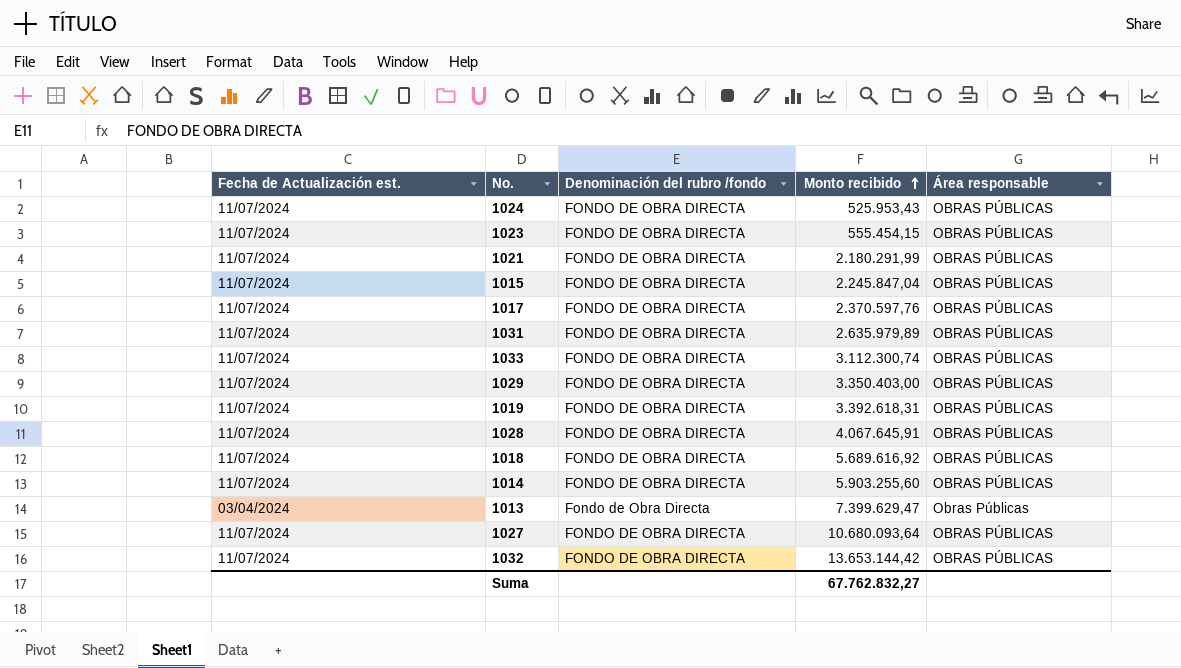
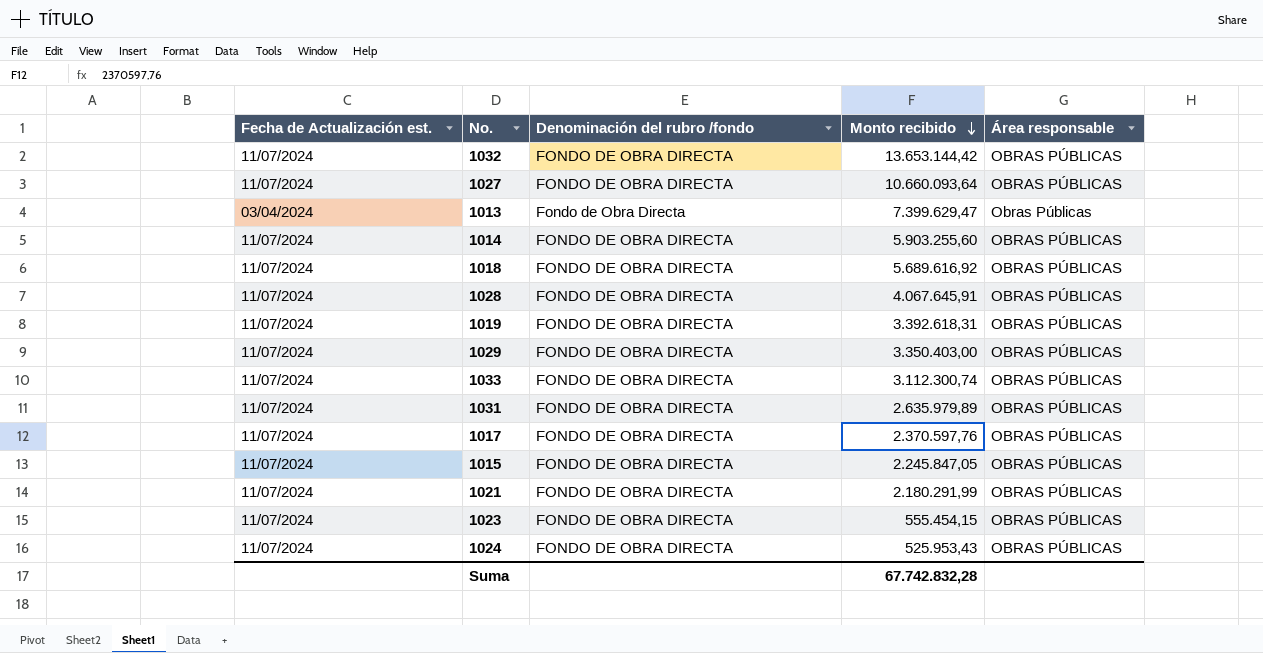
row order: Monto recibido ascending -> Monto recibido descending
1027 | Monto recibido: 10.680.093,64 -> 10.660.093,64
1015 | Monto recibido: 2.245.847,04 -> 2.245.847,05
Suma | Monto recibido: 67.762.832,27 -> 67.742.832,28

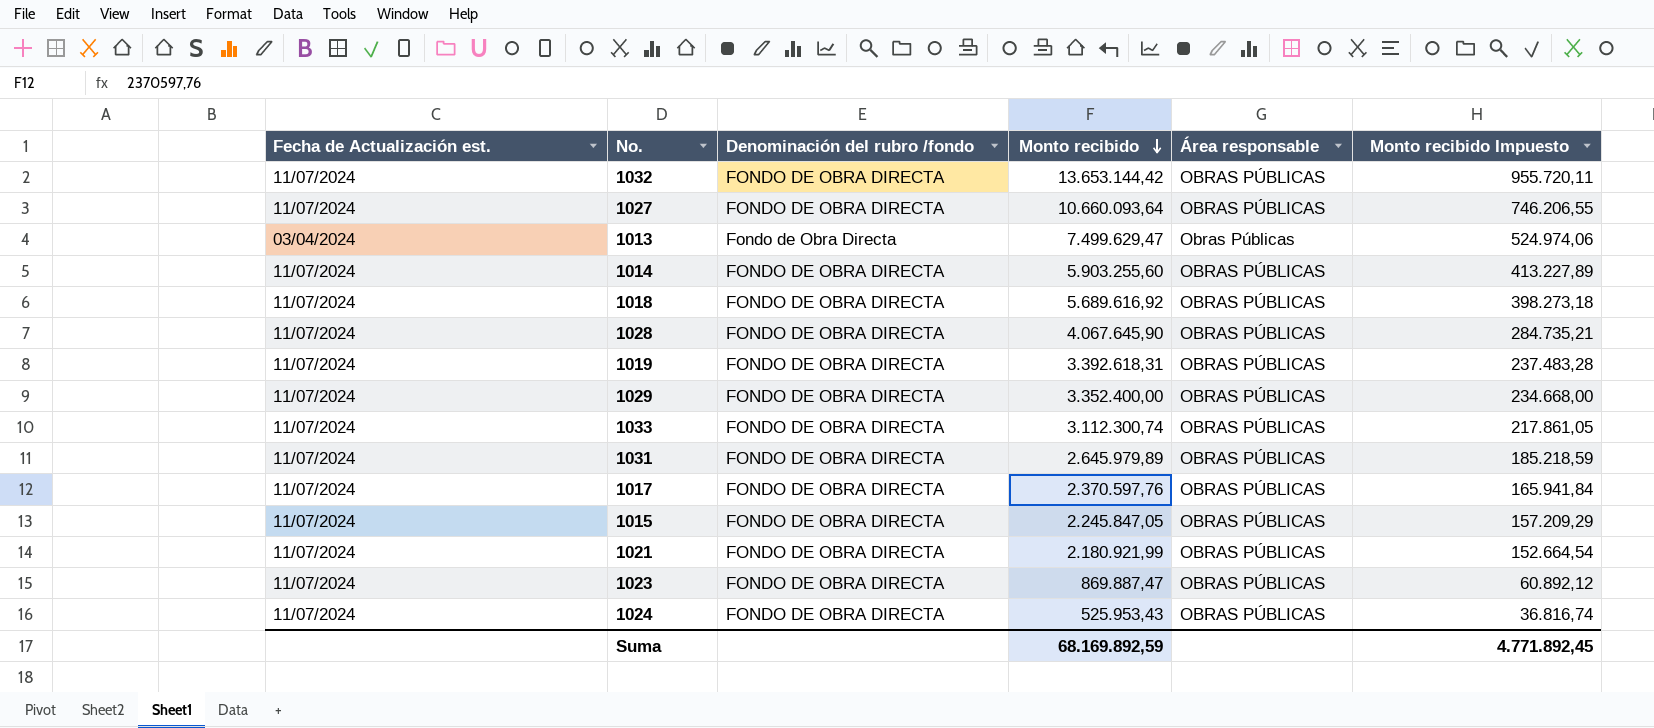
column Monto recibido Impuesto | formula: none -> [Monto recibido] * 0,07
1013 | Monto recibido: 7.399.629,47 -> 7.499.629,47
1028 | Monto recibido: 4.067.645,91 -> 4.067.645,90
1029 | Monto recibido: 3.350.403,00 -> 3.352.400,00
1031 | Monto recibido: 2.635.979,89 -> 2.645.979,89
1021 | Monto recibido: 2.180.291,99 -> 2.180.921,99
1023 | Monto recibido: 555.454,15 -> 869.887,47
Suma | Monto recibido: 67.742.832,28 -> 68.169.892,59

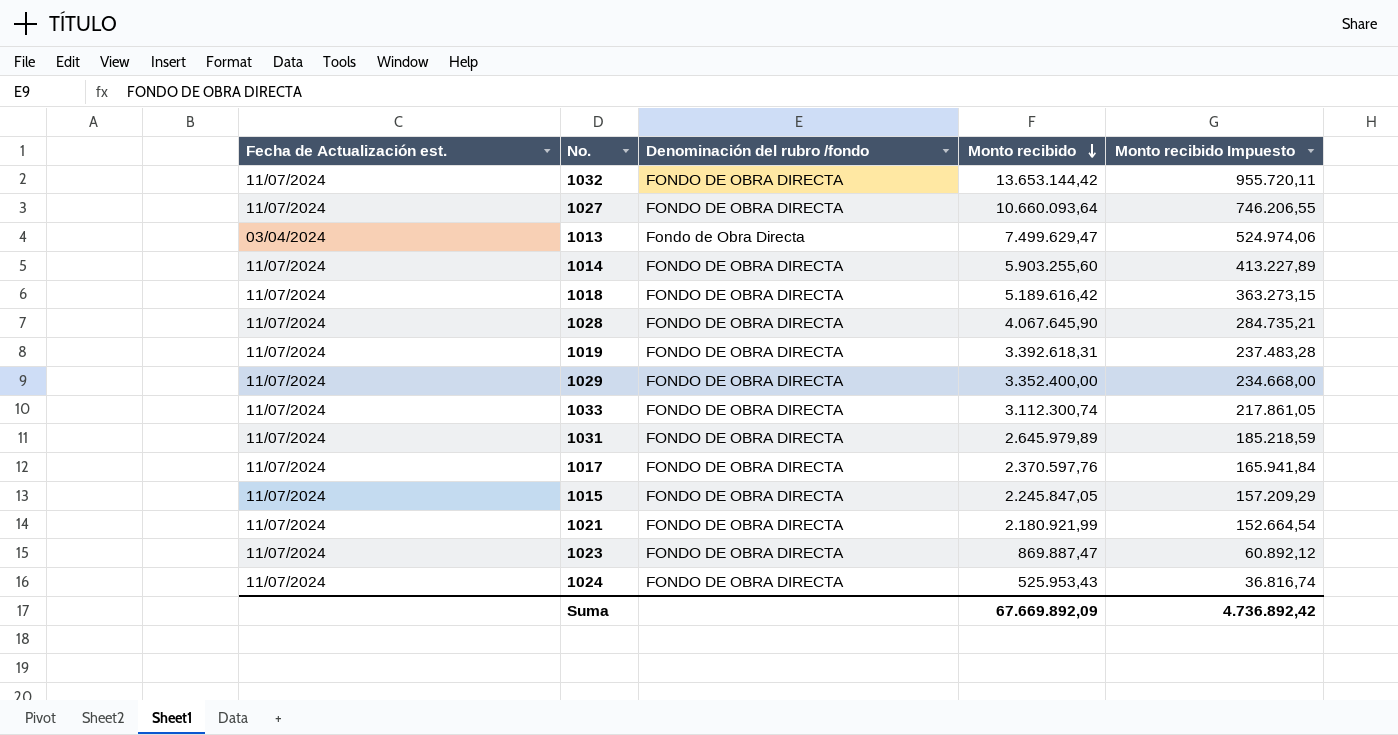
column Área responsable | position: 5 -> none
1018 | Monto recibido: 5.689.616,92 -> 5.189.616,42
1018 | Monto recibido Impuesto: 398.273,18 -> 363.273,15
Suma | Monto recibido: 68.169.892,59 -> 67.669.892,09
Suma | Monto recibido Impuesto: 4.771.892,45 -> 4.736.892,42

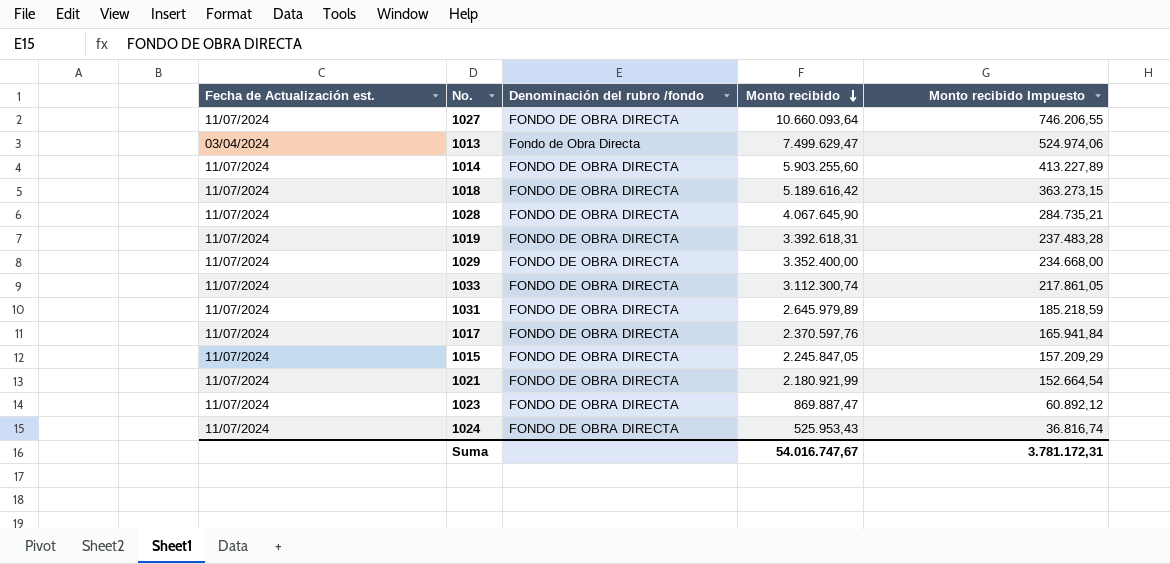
row 1032: 11/07/2024 | FONDO DE OBRA DIRECTA | 13.653.144,42 | 955.720,11 -> none
Suma | Monto recibido: 67.669.892,09 -> 54.016.747,67
Suma | Monto recibido Impuesto: 4.736.892,42 -> 3.781.172,31

